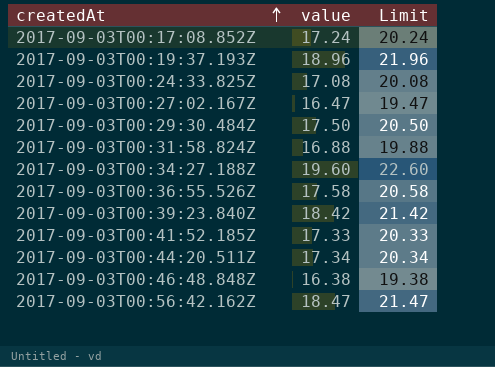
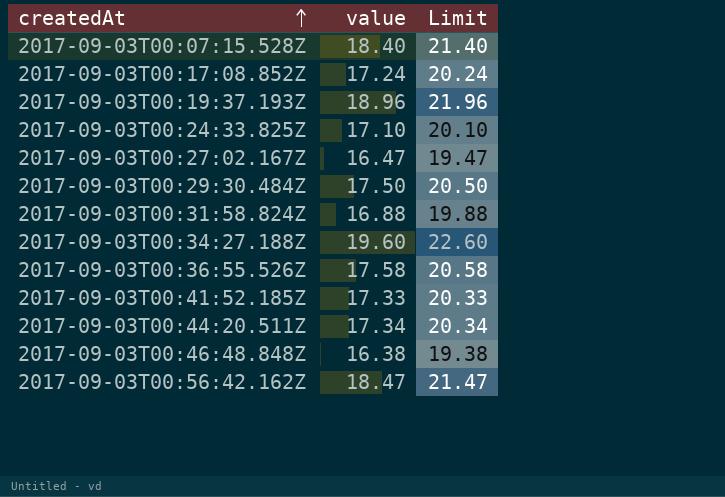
row 2017-09-03T00:39:23.840Z: 18.42 | 21.42 -> none
row 2017-09-03T00:07:15.528Z: none -> 18.40 | 21.40
2017-09-03T00:24:33.825Z | value: 17.08 -> 17.10
2017-09-03T00:24:33.825Z | Limit: 20.08 -> 20.10

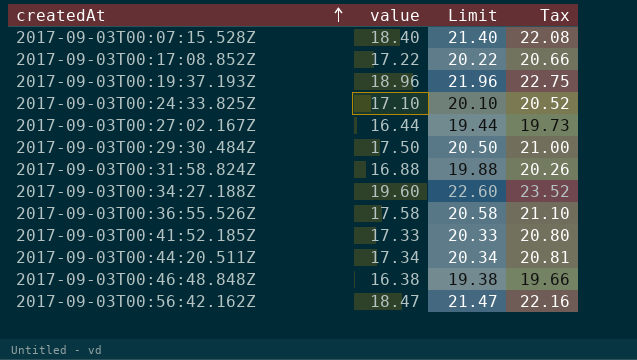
column Tax | formula: none -> [value] * 1.2
2017-09-03T00:17:08.852Z | value: 17.24 -> 17.22
2017-09-03T00:17:08.852Z | Limit: 20.24 -> 20.22
2017-09-03T00:27:02.167Z | value: 16.47 -> 16.44
2017-09-03T00:27:02.167Z | Limit: 19.47 -> 19.44

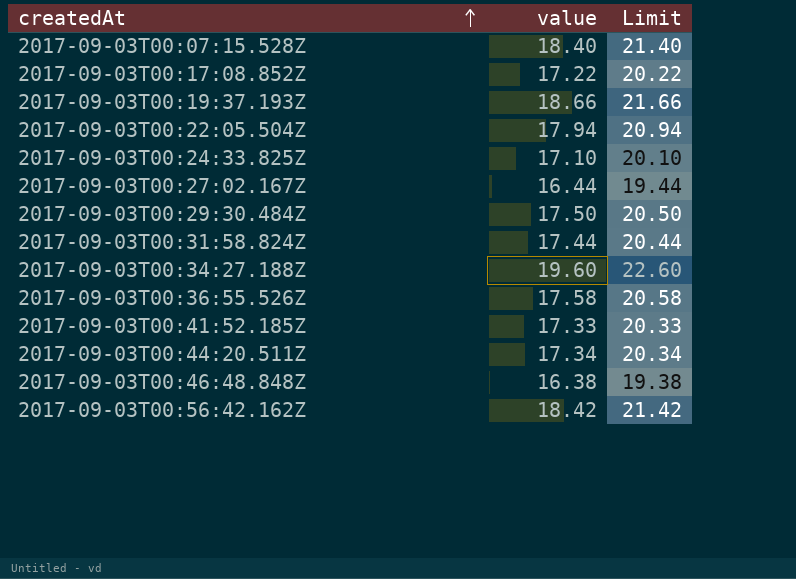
column Tax | formula: [value] * 1.2 -> none
2017-09-03T00:19:37.193Z | value: 18.96 -> 18.66
2017-09-03T00:19:37.193Z | Limit: 21.96 -> 21.66
row 2017-09-03T00:22:05.504Z: none -> 17.94 | 20.94
2017-09-03T00:31:58.824Z | value: 16.88 -> 17.44
2017-09-03T00:31:58.824Z | Limit: 19.88 -> 20.44
2017-09-03T00:56:42.162Z | value: 18.47 -> 18.42
2017-09-03T00:56:42.162Z | Limit: 21.47 -> 21.42

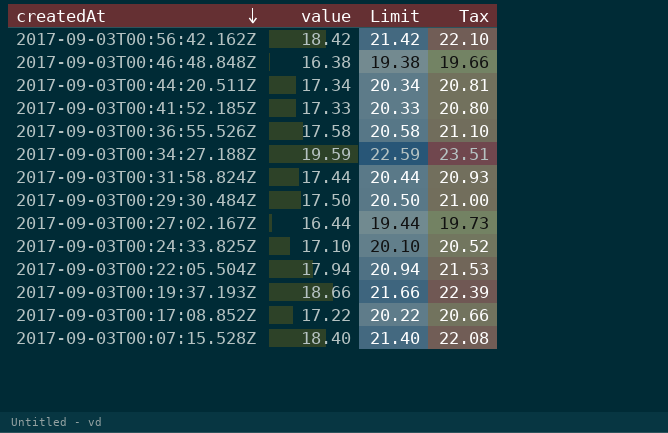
row order: createdAt ascending -> createdAt descending
column Tax | formula: none -> [value] * 1.2
2017-09-03T00:34:27.188Z | value: 19.60 -> 19.59
2017-09-03T00:34:27.188Z | Limit: 22.60 -> 22.59

